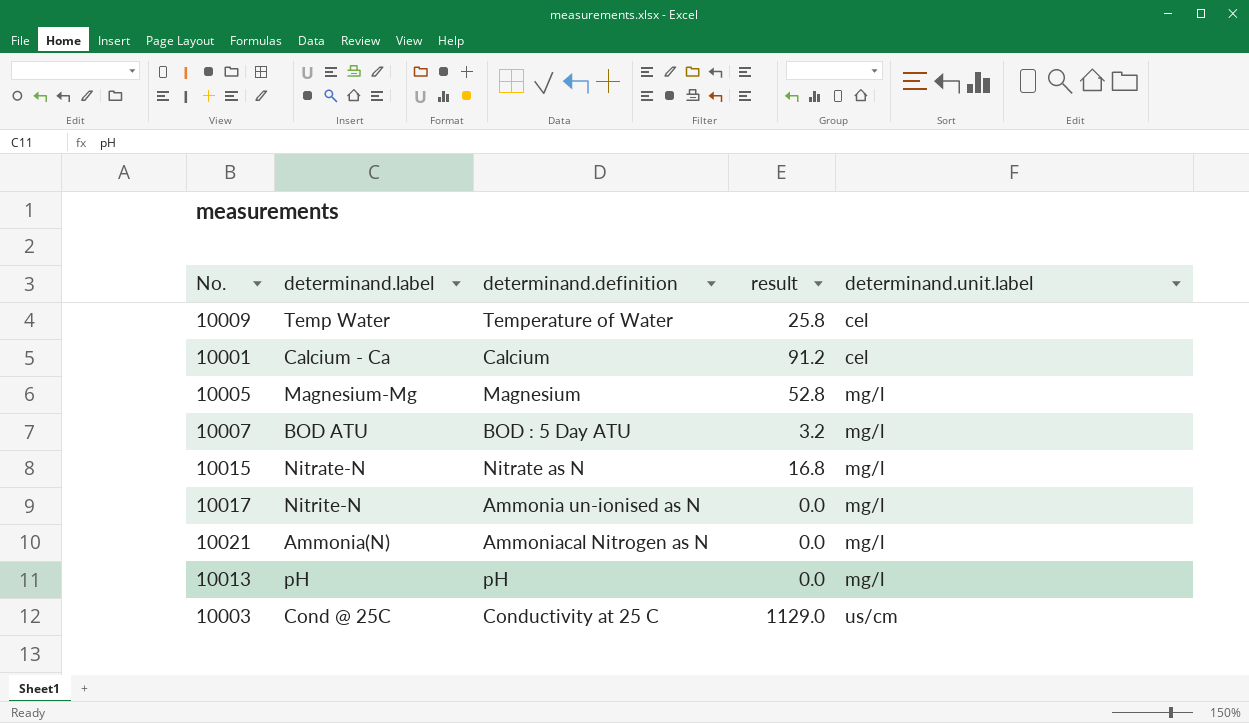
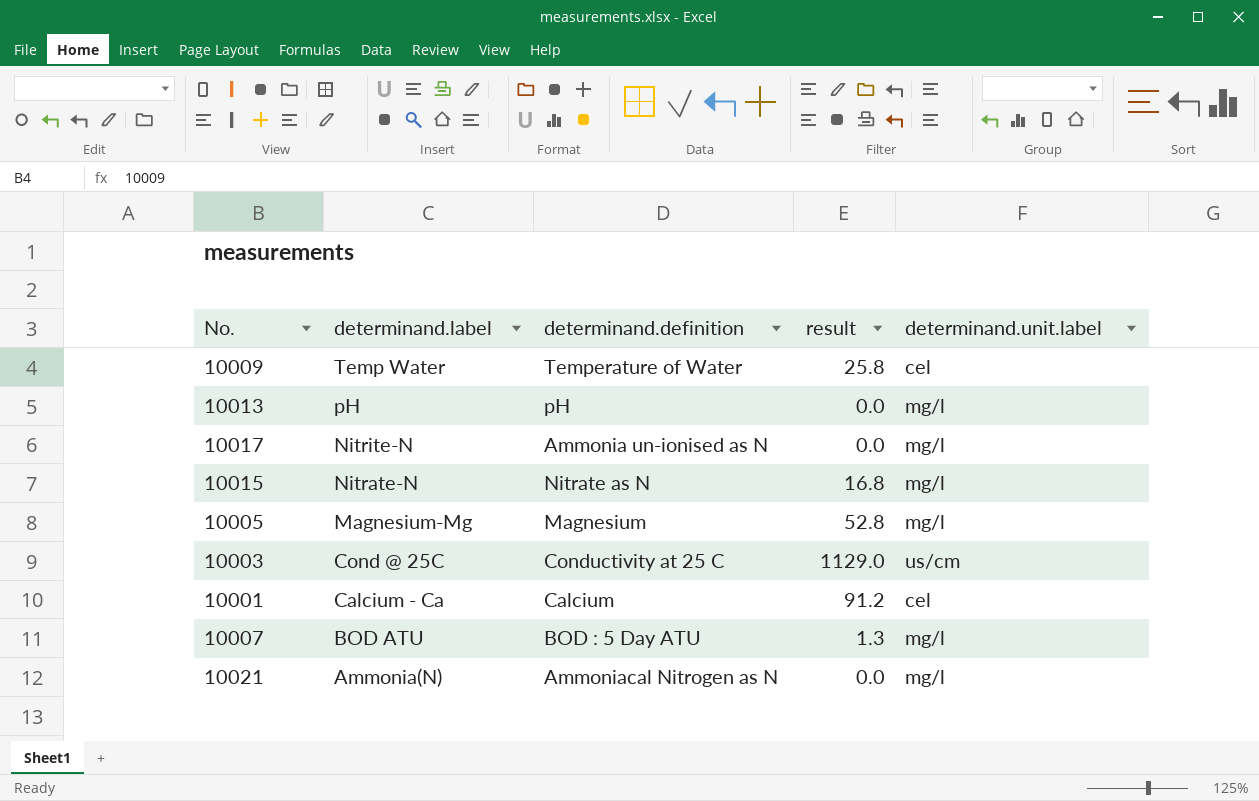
row order: determinand.unit.label ascending -> determinand.label descending
10007 | result: 3.2 -> 1.3

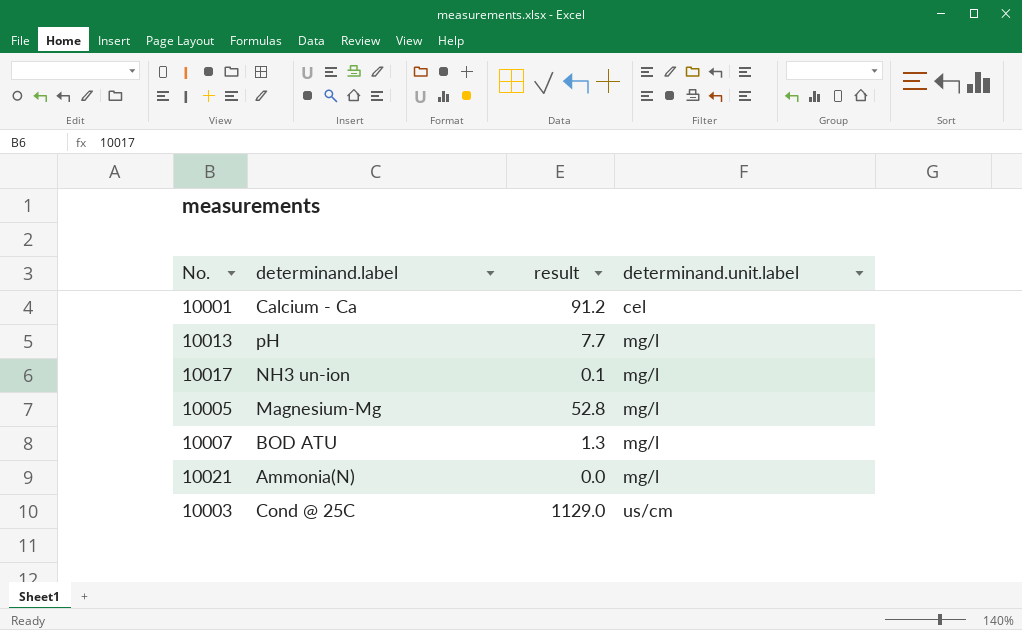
row order: determinand.label descending -> determinand.unit.label ascending
column determinand.definition | position: 3 -> none
row 10009: Temp Water | Temperature of Water | 25.8 | cel -> none
row 10015: Nitrate-N | Nitrate as N | 16.8 | mg/l -> none
10013 | result: 0.0 -> 7.7
10017 | determinand.label: Nitrite-N -> NH3 un-ion
10017 | result: 0.0 -> 0.1

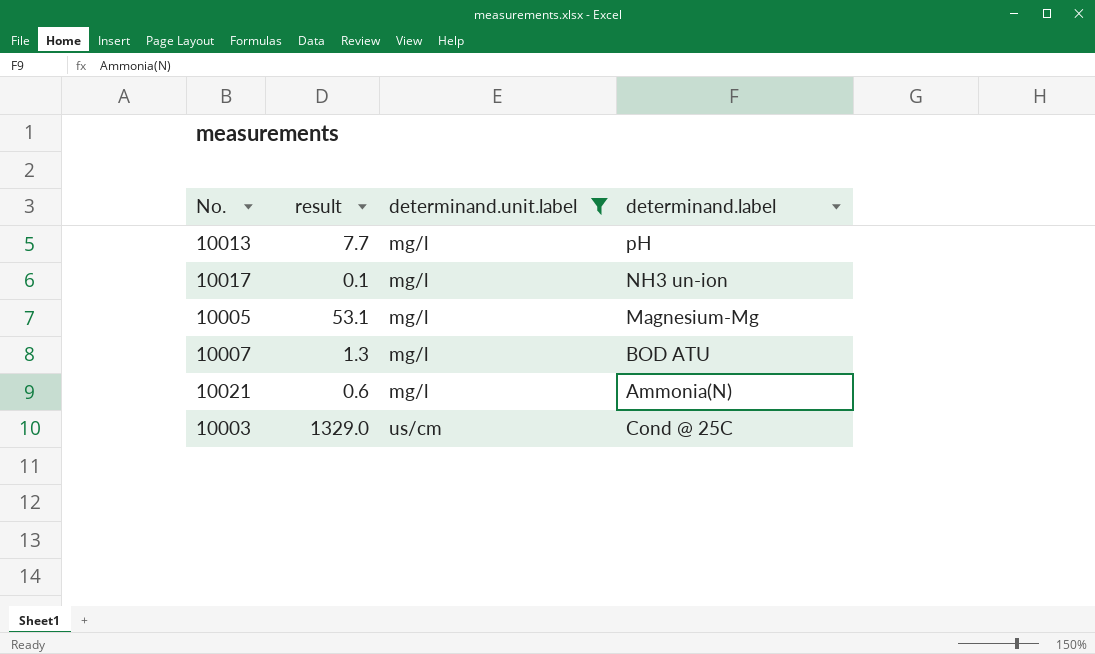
filter: none -> determinand.unit.label != cel
column determinand.label | position: 2 -> 4
10005 | result: 52.8 -> 53.1
10021 | result: 0.0 -> 0.6
10003 | result: 1129.0 -> 1329.0

